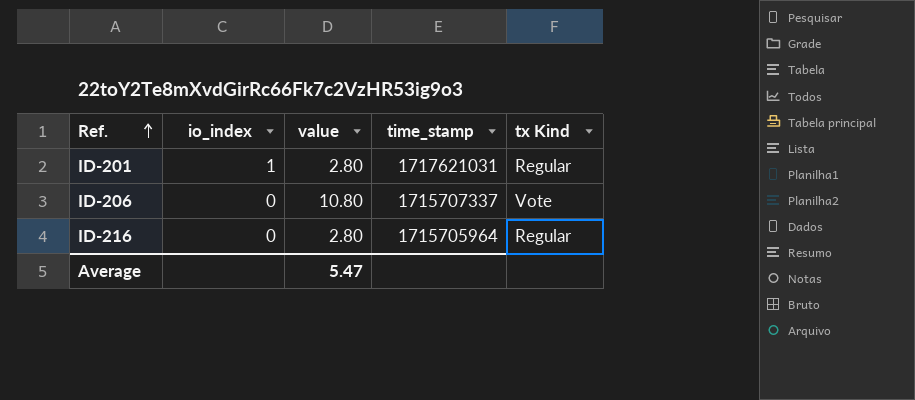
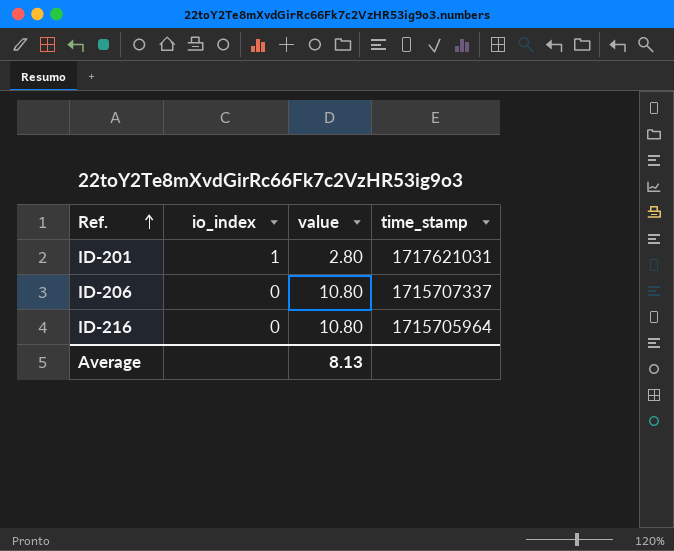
column tx Kind | position: 5 -> none
ID-216 | value: 2.80 -> 10.80
Average | value: 5.47 -> 8.13

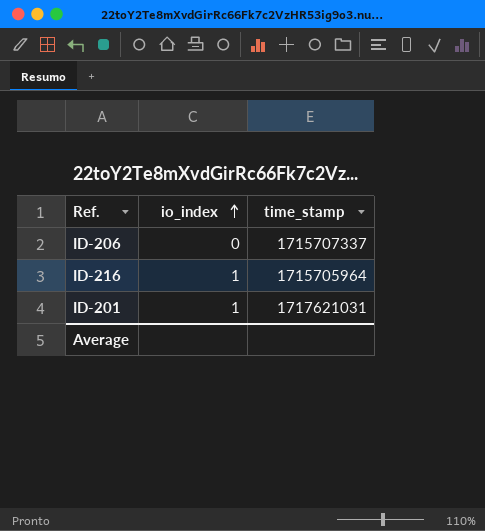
row order: Ref. ascending -> io_index ascending
column value | position: 3 -> none
ID-216 | io_index: 0 -> 1

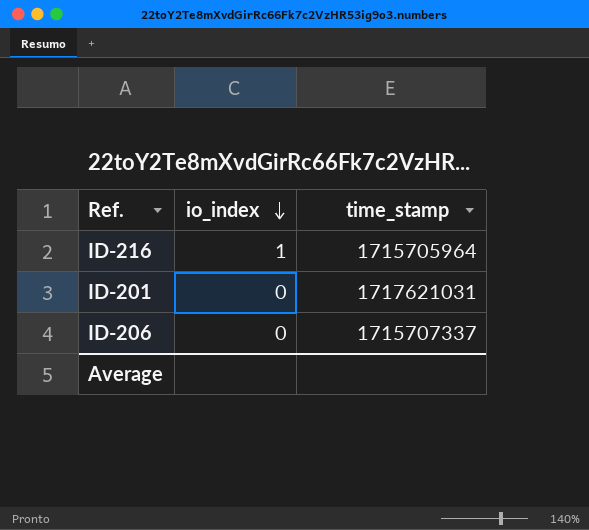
row order: io_index ascending -> io_index descending
ID-201 | io_index: 1 -> 0

